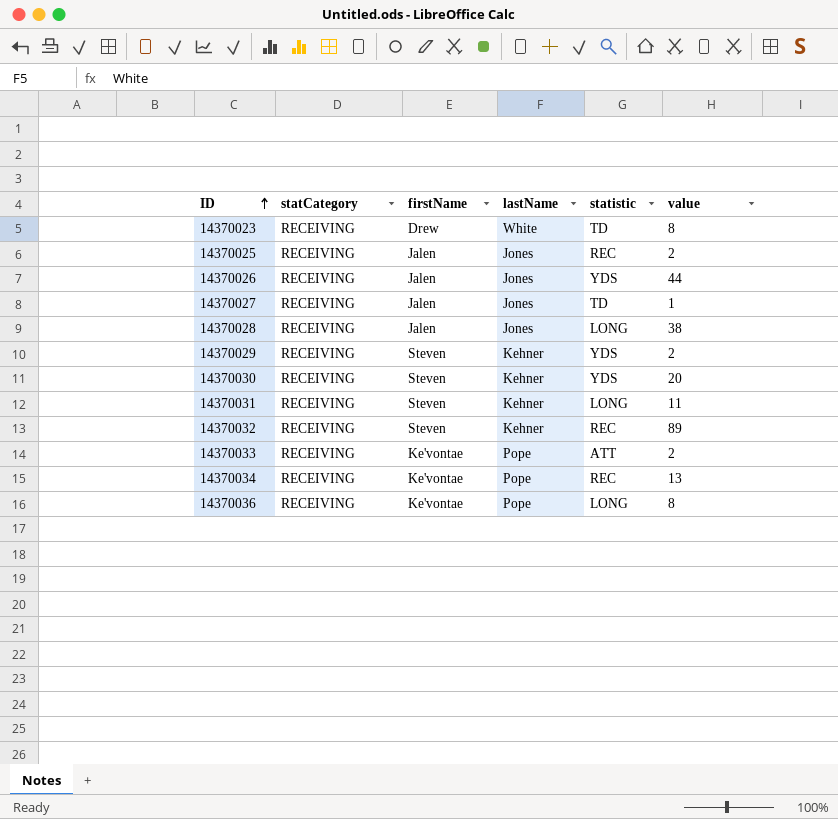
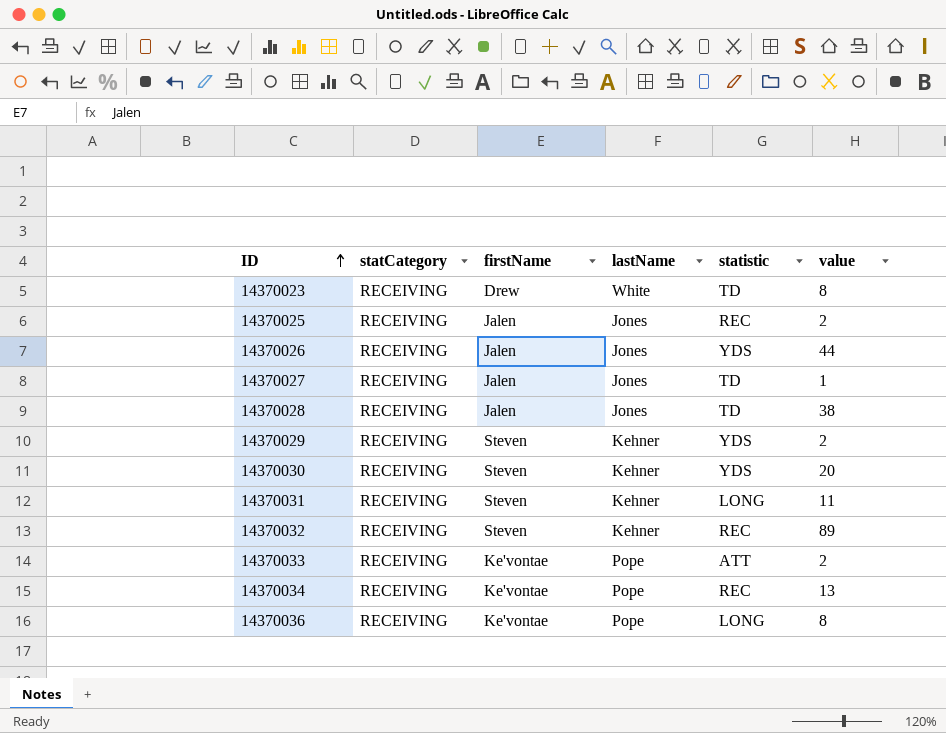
14370028 | statistic: LONG -> TD

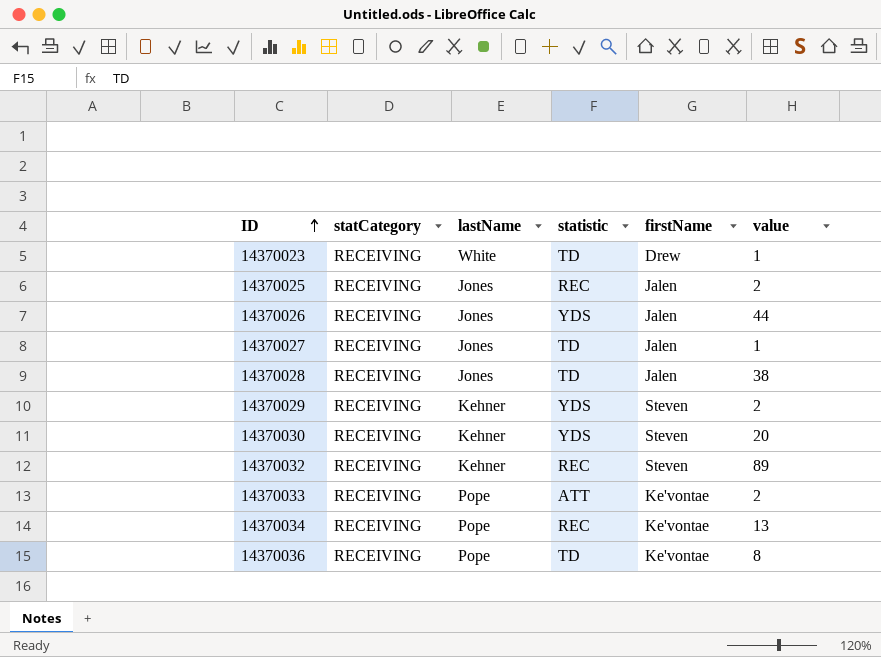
column firstName | position: 3 -> 5
row 14370031: RECEIVING | Steven | Kehner | LONG | 11 -> none
14370023 | value: 8 -> 1
14370036 | statistic: LONG -> TD

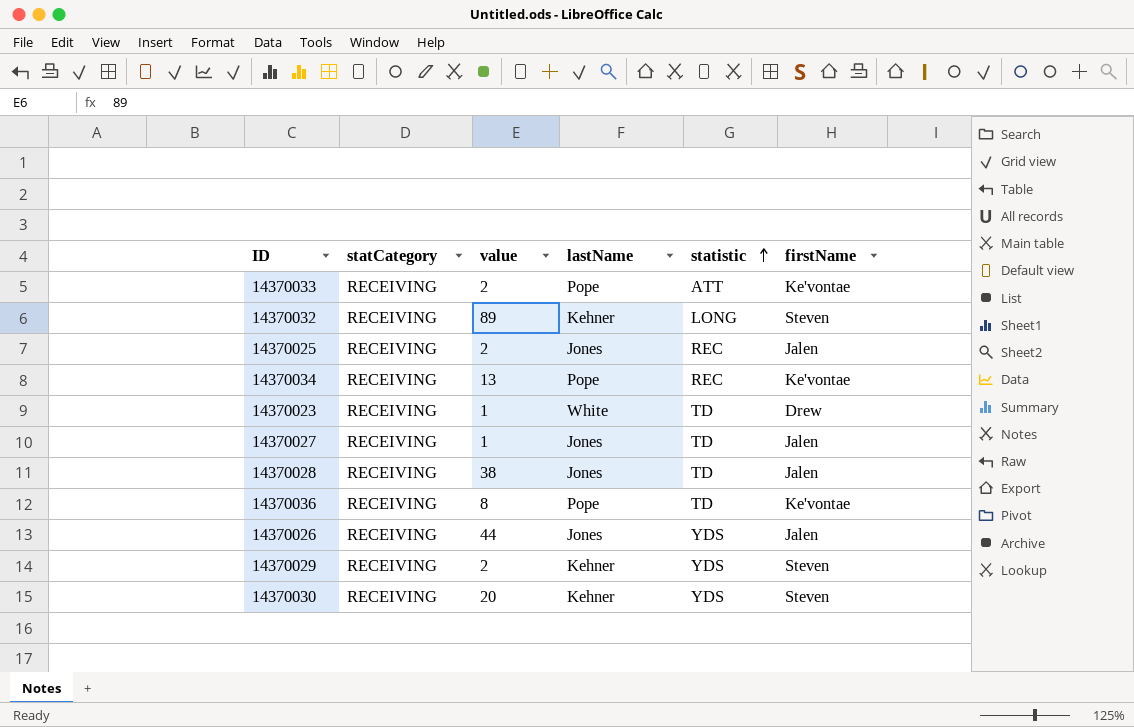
row order: ID ascending -> statistic ascending
column value | position: 6 -> 3
14370032 | statistic: REC -> LONG

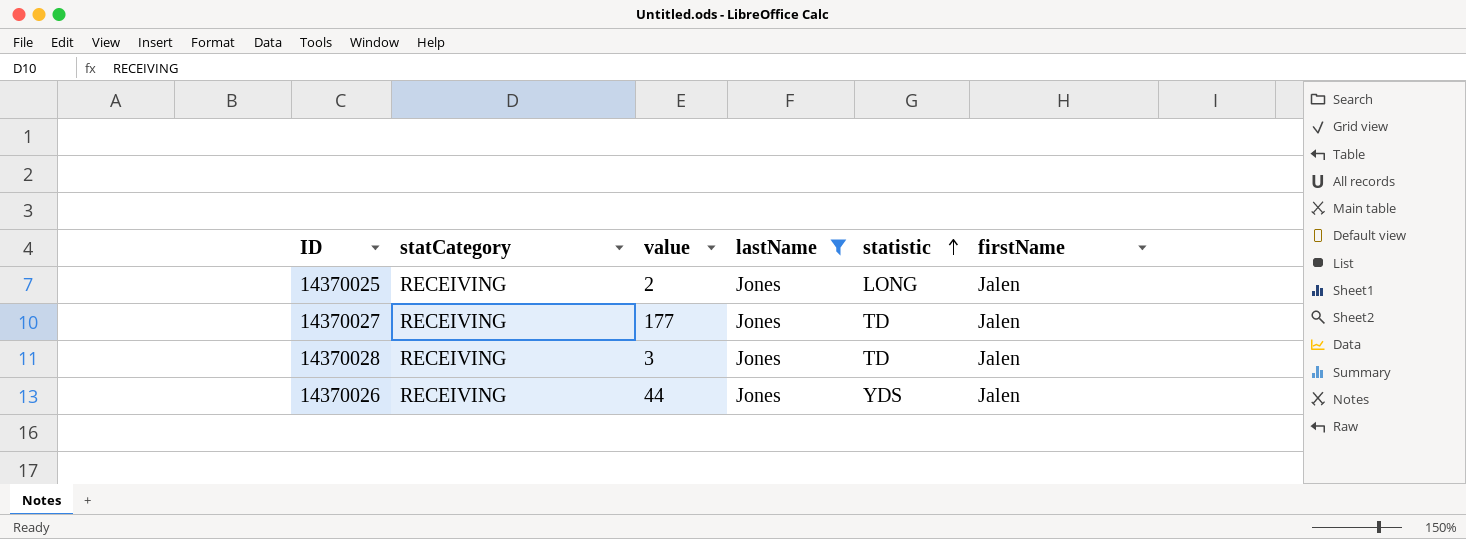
filter: none -> lastName = Jones
14370025 | statistic: REC -> LONG
14370027 | value: 1 -> 177
14370028 | value: 38 -> 3

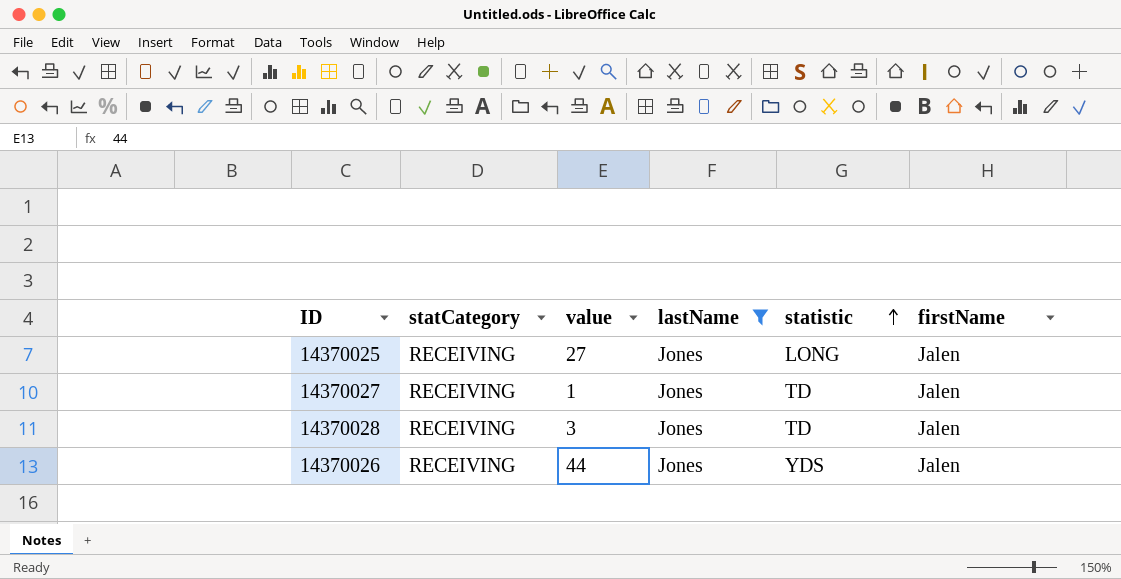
14370025 | value: 2 -> 27
14370027 | value: 177 -> 1

